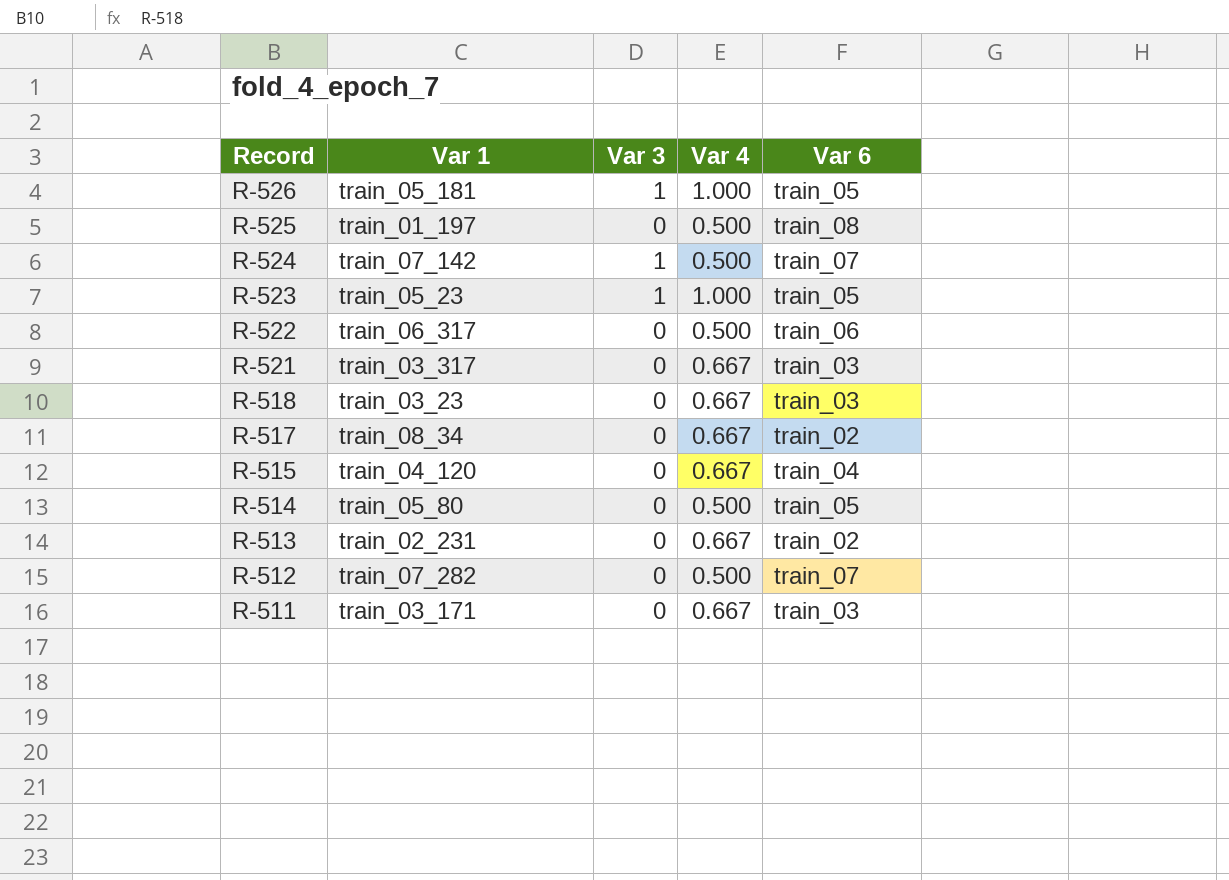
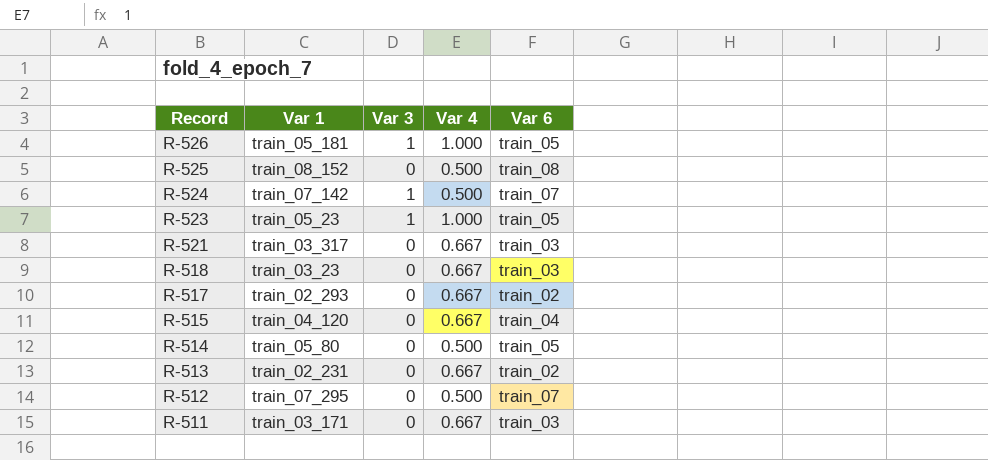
row R-522: train_06_317 | 0 | 0.500 | train_06 -> none
R-525 | Var 1: train_01_197 -> train_08_152
R-517 | Var 1: train_08_34 -> train_02_293
R-512 | Var 1: train_07_282 -> train_07_295

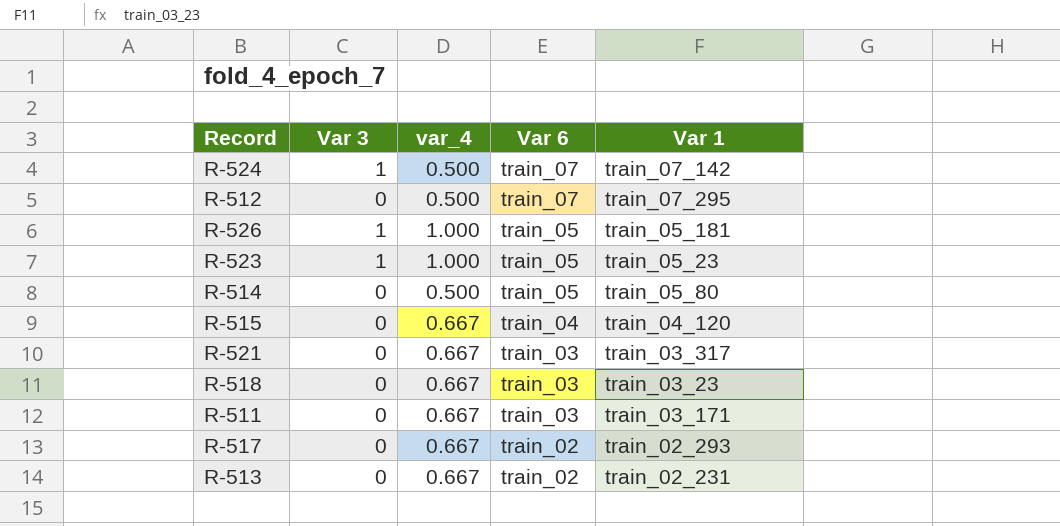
row order: Record descending -> Var 6 descending
column name: Var 4 -> var_4
column Var 1 | position: 2 -> 5
row R-525: train_08_152 | 0 | 0.500 | train_08 -> none

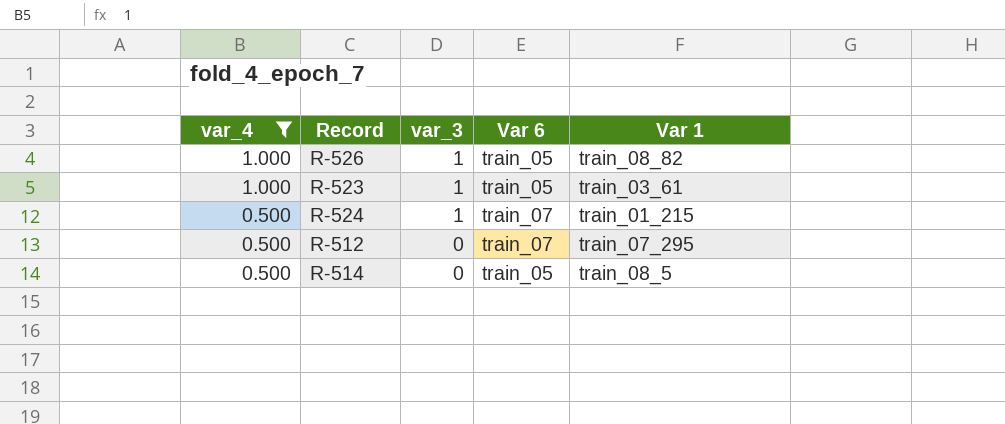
filter: none -> var_4 != 0.667
row order: Var 6 descending -> var_4 descending
column var_4 | position: 3 -> 1
column name: Var 3 -> var_3
R-526 | Var 1: train_05_181 -> train_08_82
R-523 | Var 1: train_05_23 -> train_03_61
R-524 | Var 1: train_07_142 -> train_01_215
R-514 | Var 1: train_05_80 -> train_08_5

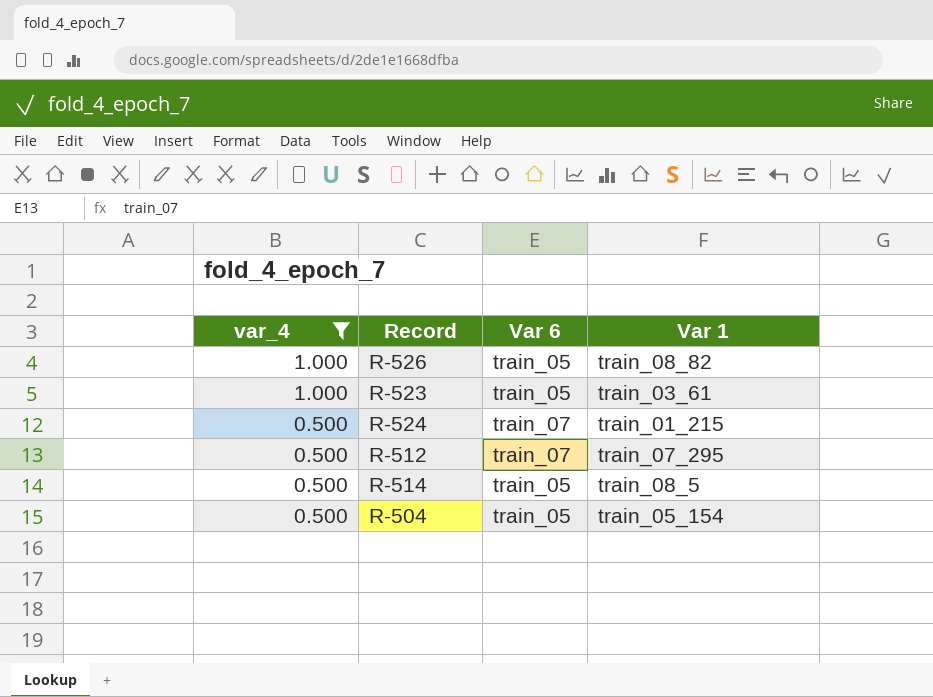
column var_3 | position: 3 -> none
row R-504: none -> 0.500 | train_05 | train_05_154

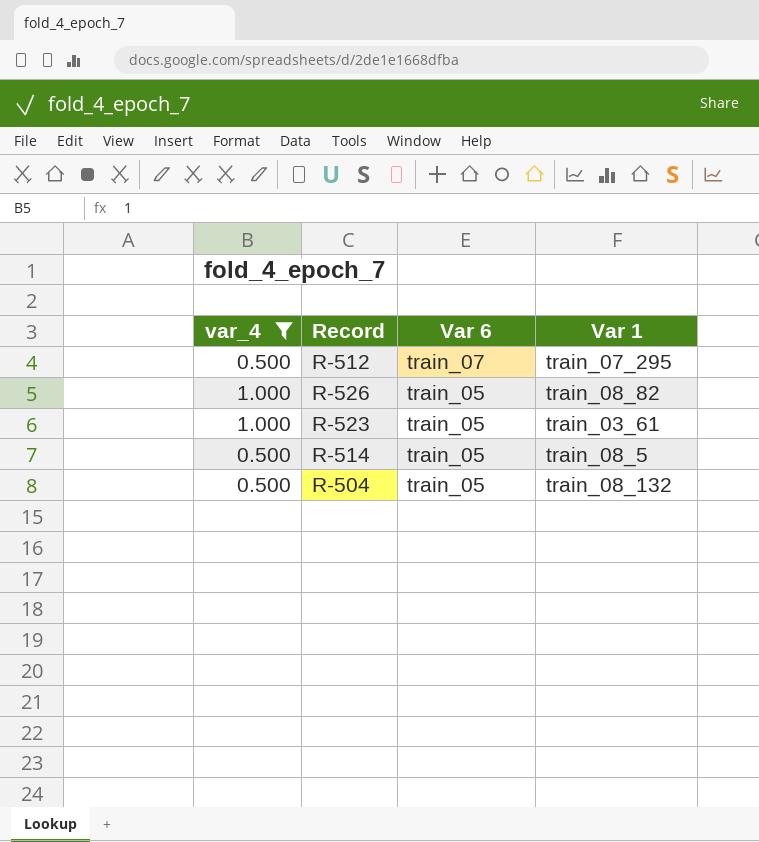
row order: var_4 descending -> Var 6 descending
row R-524: 0.500 | train_07 | train_01_215 -> none
R-504 | Var 1: train_05_154 -> train_08_132

